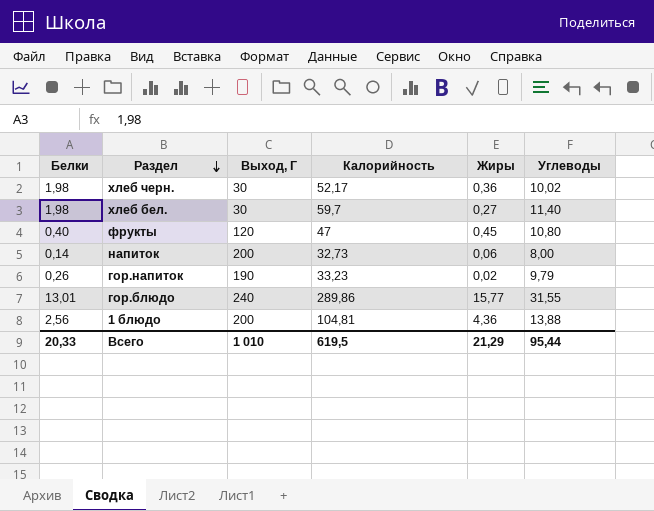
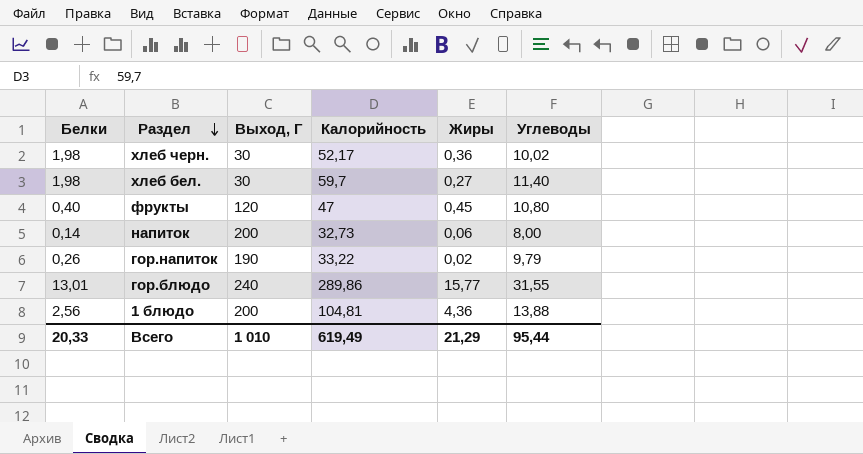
гор.напиток | Калорийность: 33,23 -> 33,22
Всего | Калорийность: 619,5 -> 619,49

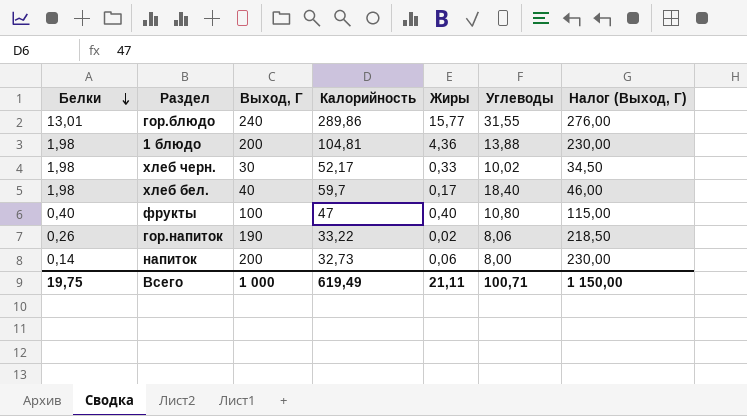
row order: Раздел descending -> Белки descending
column Налог (Выход, Г) | formula: none -> [Выход, Г] * 1,15
1 блюдо | Белки: 2,56 -> 1,98
хлеб черн. | Жиры: 0,36 -> 0,33
хлеб бел. | Выход, Г: 30 -> 40
хлеб бел. | Жиры: 0,27 -> 0,17
хлеб бел. | Углеводы: 11,40 -> 18,40
фрукты | Выход, Г: 120 -> 100
фрукты | Жиры: 0,45 -> 0,40
гор.напиток | Углеводы: 9,79 -> 8,06
Всего | Белки: 20,33 -> 19,75
Всего | Выход, Г: 1 010 -> 1 000
Всего | Жиры: 21,29 -> 21,11
Всего | Углеводы: 95,44 -> 100,71

